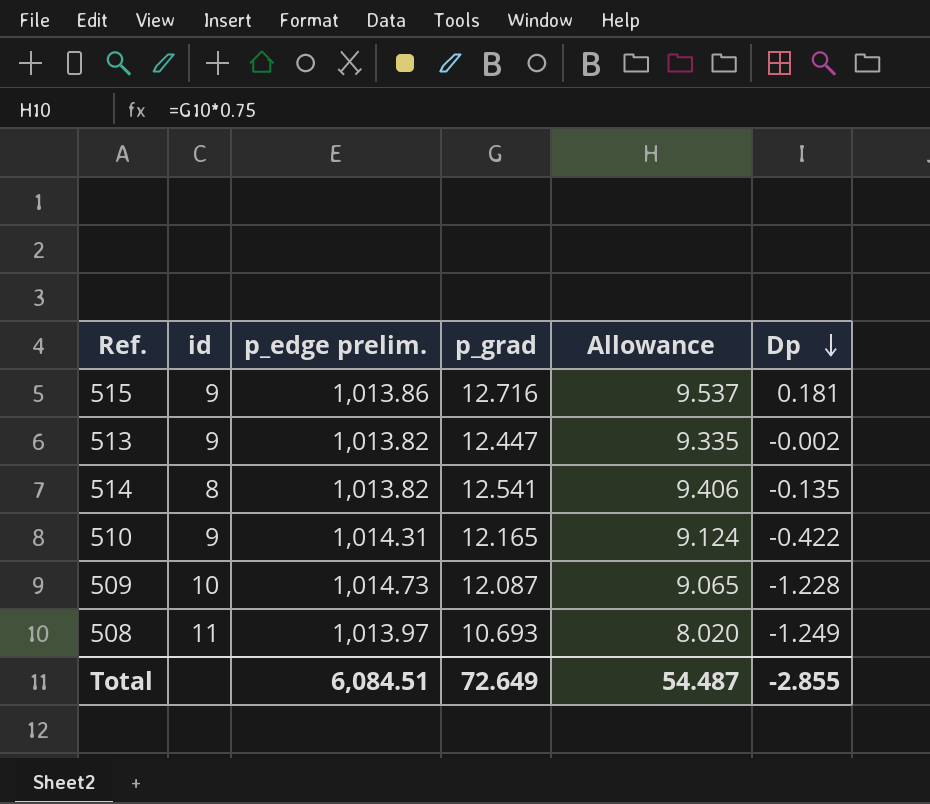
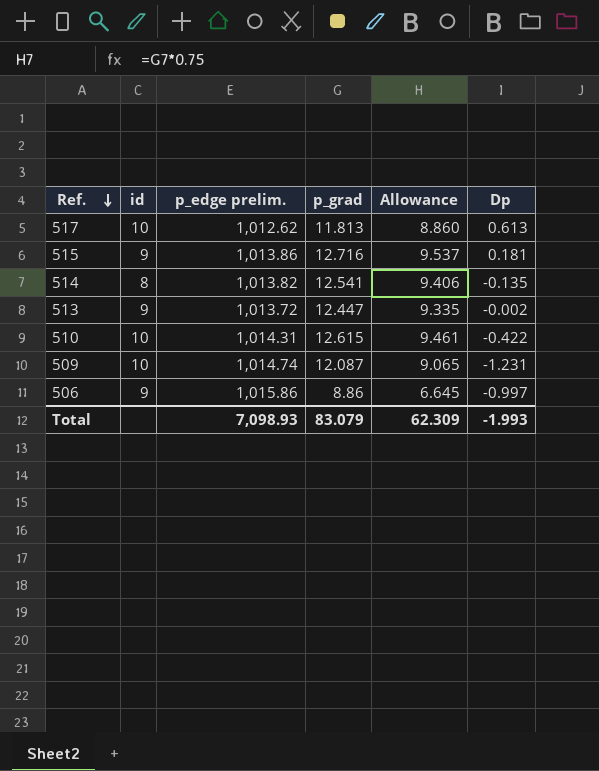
row order: Dp descending -> Ref. descending
row 508: 11 | 1,013.97 | 10.693 | 8.020 | -1.249 -> none
row 517: none -> 10 | 1,012.62 | 11.813 | 8.860 | 0.613
513 | p_edge prelim.: 1,013.82 -> 1,013.72
510 | id: 9 -> 10
510 | p_grad: 12.165 -> 12.615
510 | Allowance: 9.124 -> 9.461
509 | p_edge prelim.: 1,014.73 -> 1,014.74
509 | Dp: -1.228 -> -1.231
row 506: none -> 9 | 1,015.86 | 8.86 | 6.645 | -0.997
Total | p_edge prelim.: 6,084.51 -> 7,098.93
Total | p_grad: 72.649 -> 83.079
Total | Allowance: 54.487 -> 62.309
Total | Dp: -2.855 -> -1.993

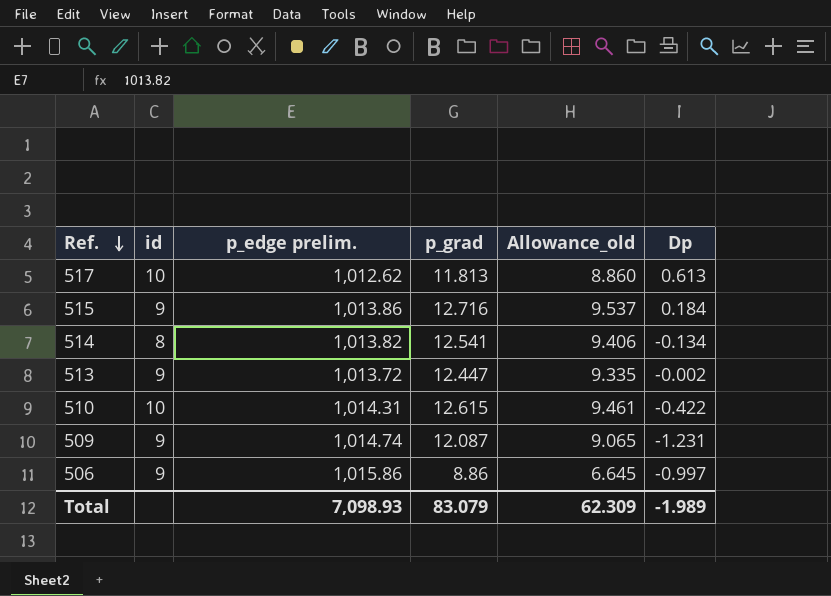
column name: Allowance -> Allowance_old
515 | Dp: 0.181 -> 0.184
514 | Dp: -0.135 -> -0.134
509 | id: 10 -> 9
Total | Dp: -1.993 -> -1.989

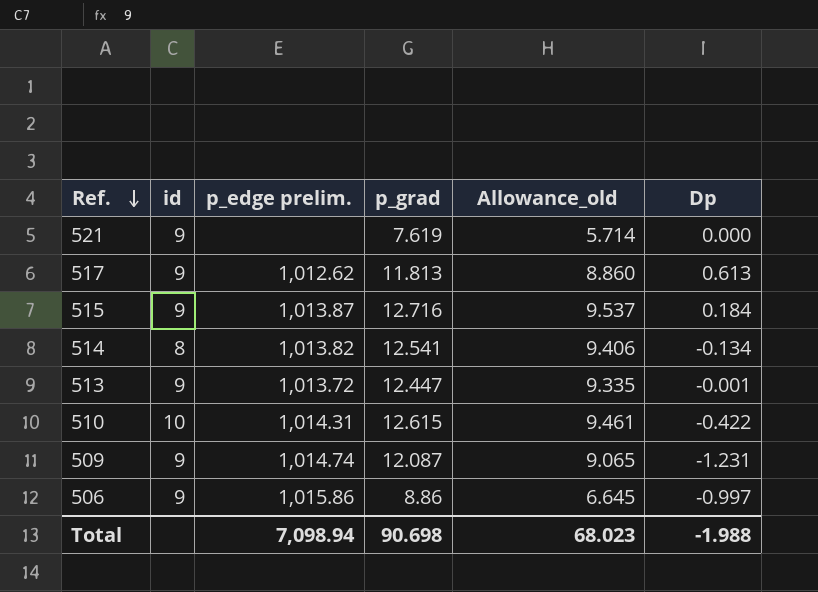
row 521: none -> 9 | none | 7.619 | 5.714 | 0.000
517 | id: 10 -> 9
515 | p_edge prelim.: 1,013.86 -> 1,013.87
513 | Dp: -0.002 -> -0.001
Total | p_edge prelim.: 7,098.93 -> 7,098.94
Total | p_grad: 83.079 -> 90.698
Total | Allowance_old: 62.309 -> 68.023
Total | Dp: -1.989 -> -1.988

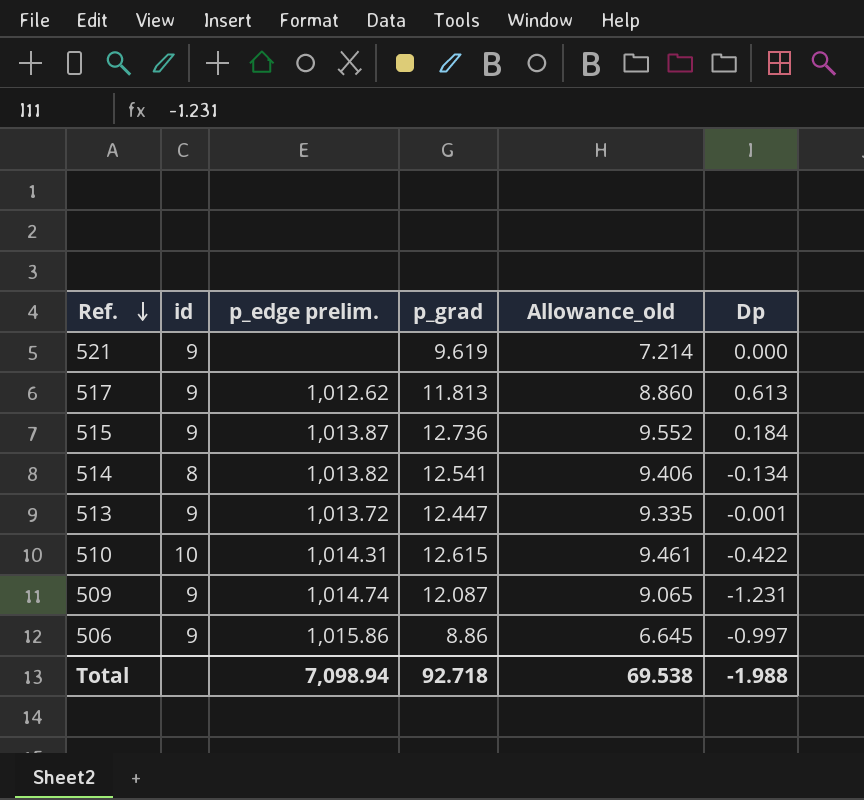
521 | p_grad: 7.619 -> 9.619
521 | Allowance_old: 5.714 -> 7.214
515 | p_grad: 12.716 -> 12.736
515 | Allowance_old: 9.537 -> 9.552
Total | p_grad: 90.698 -> 92.718
Total | Allowance_old: 68.023 -> 69.538

